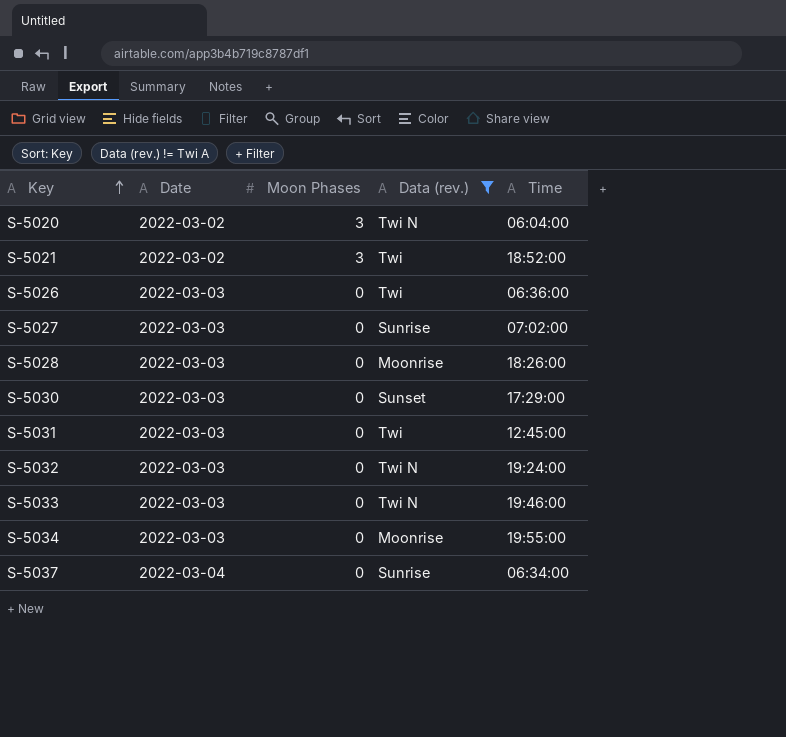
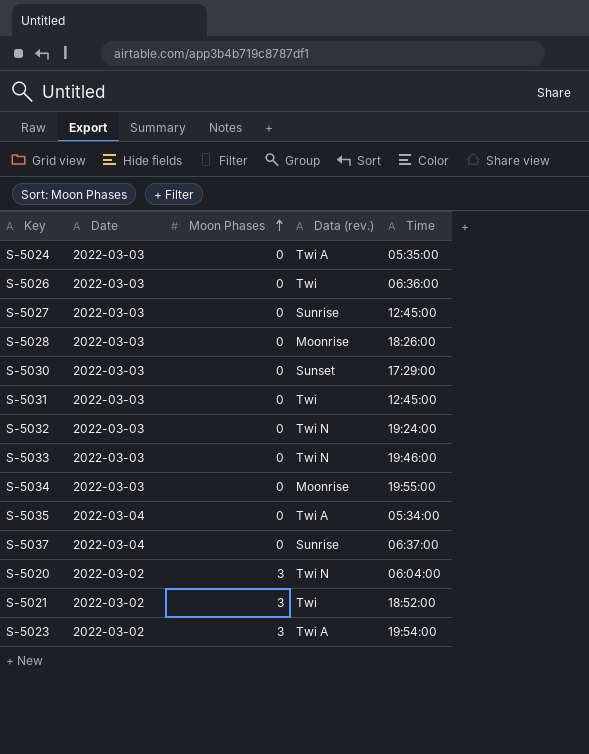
filter: Data (rev.) != Twi A -> none
row order: Key ascending -> Moon Phases ascending
S-5027 | Time: 07:02:00 -> 12:45:00
S-5037 | Time: 06:34:00 -> 06:37:00

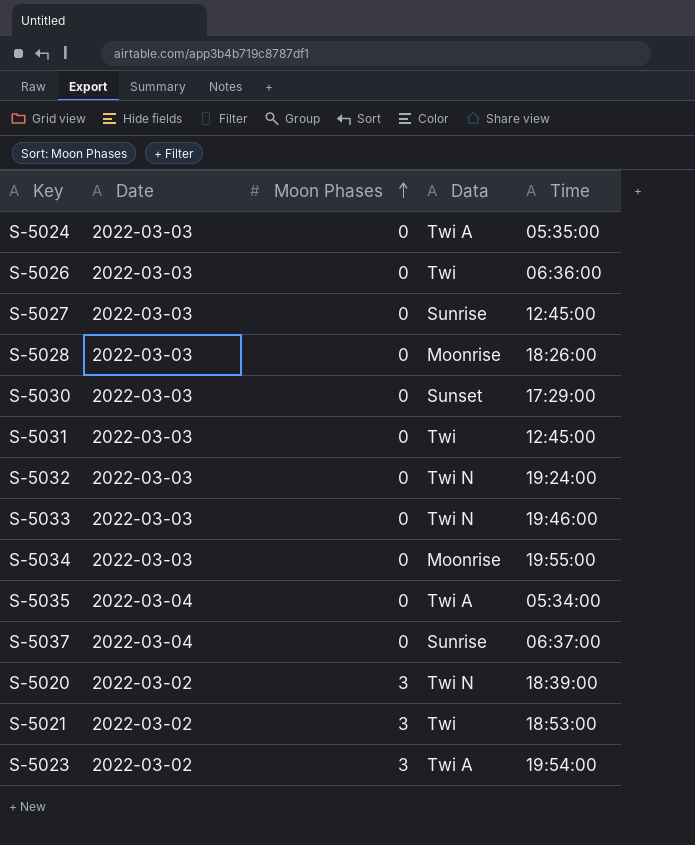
column name: Data (rev.) -> Data
S-5020 | Time: 06:04:00 -> 18:39:00
S-5021 | Time: 18:52:00 -> 18:53:00

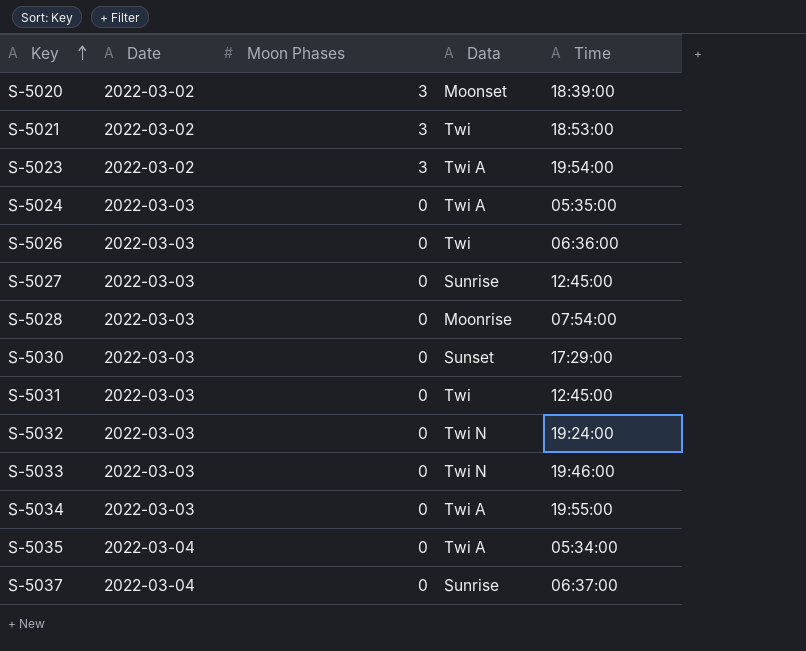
row order: Moon Phases ascending -> Key ascending
S-5020 | Data: Twi N -> Moonset
S-5028 | Time: 18:26:00 -> 07:54:00
S-5034 | Data: Moonrise -> Twi A

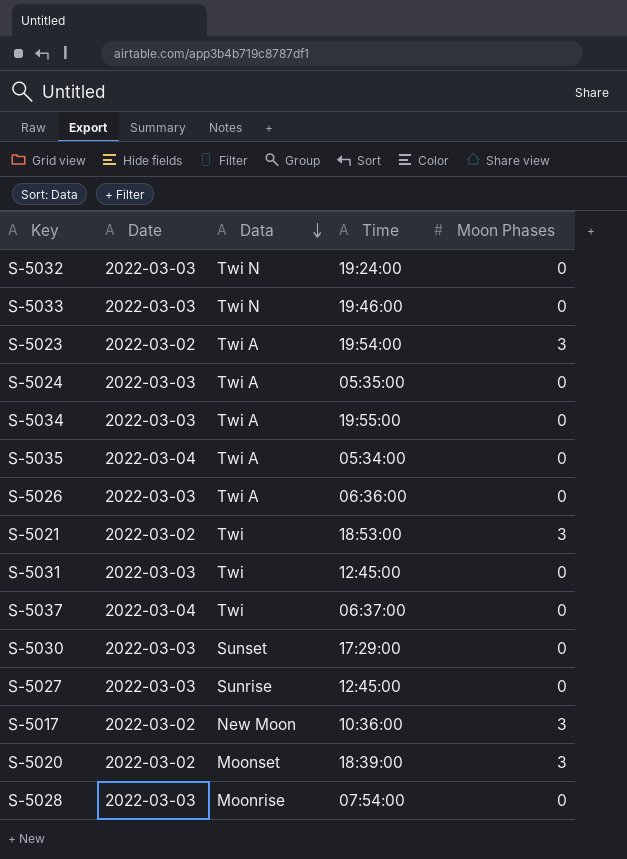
row order: Key ascending -> Data descending
column Moon Phases | position: 3 -> 5
S-5026 | Data: Twi -> Twi A
S-5037 | Data: Sunrise -> Twi
row S-5017: none -> 2022-03-02 | New Moon | 10:36:00 | 3

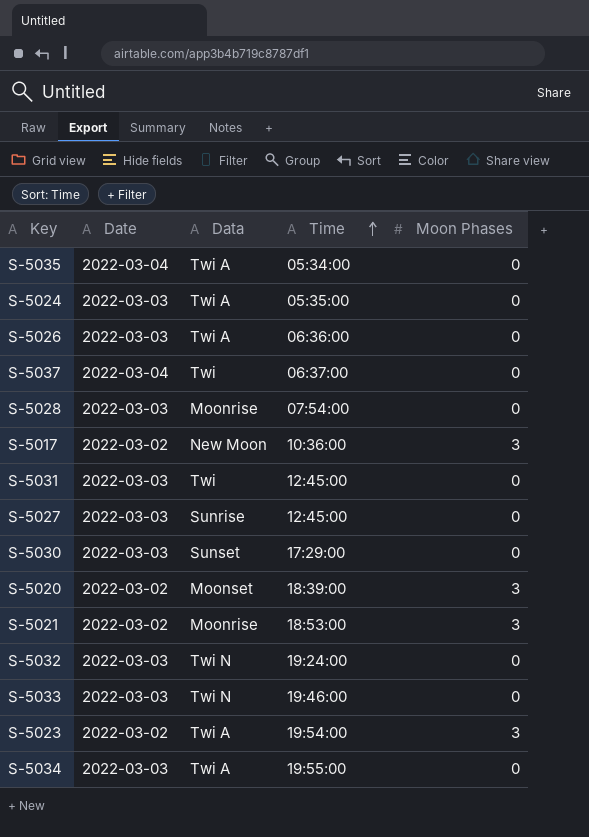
row order: Data descending -> Time ascending
S-5021 | Data: Twi -> Moonrise

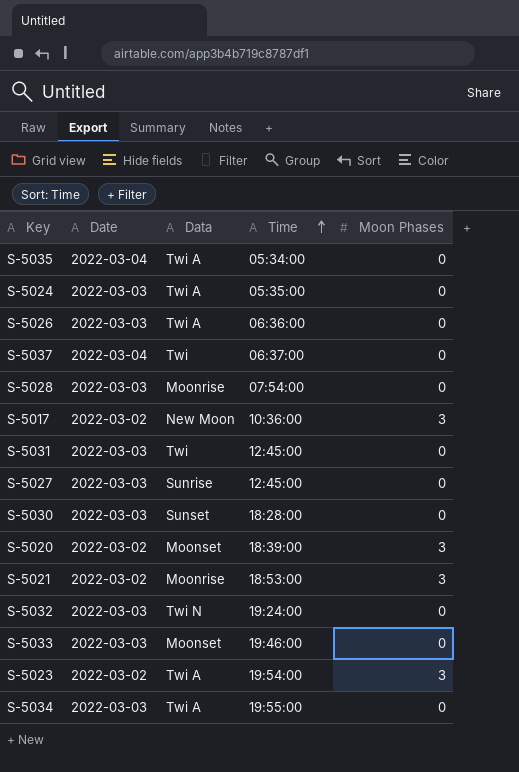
S-5030 | Time: 17:29:00 -> 18:28:00
S-5033 | Data: Twi N -> Moonset

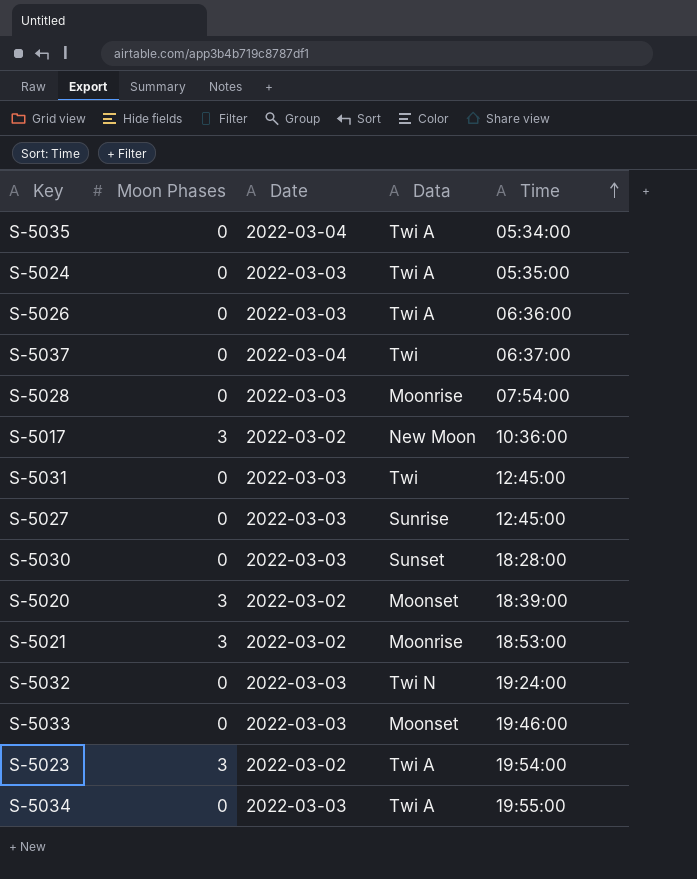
column Moon Phases | position: 5 -> 2

